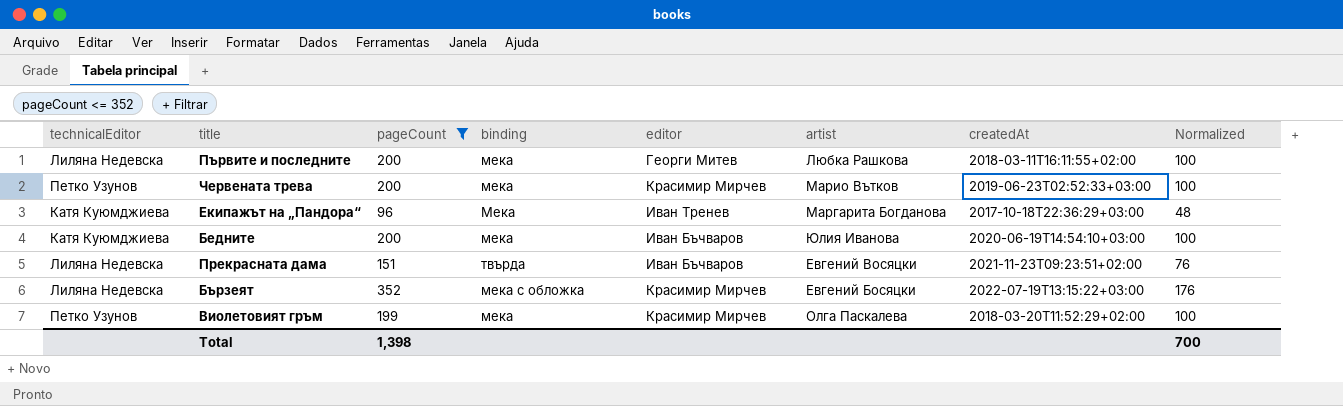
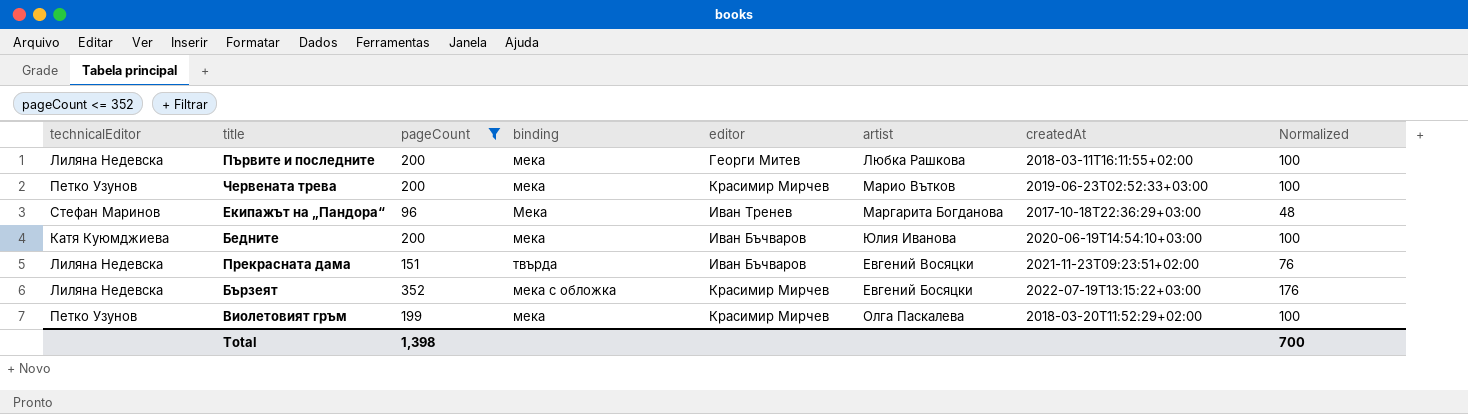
Екипажът на „Пандора“ | technicalEditor: Катя Куюмджиева -> Стефан Маринов

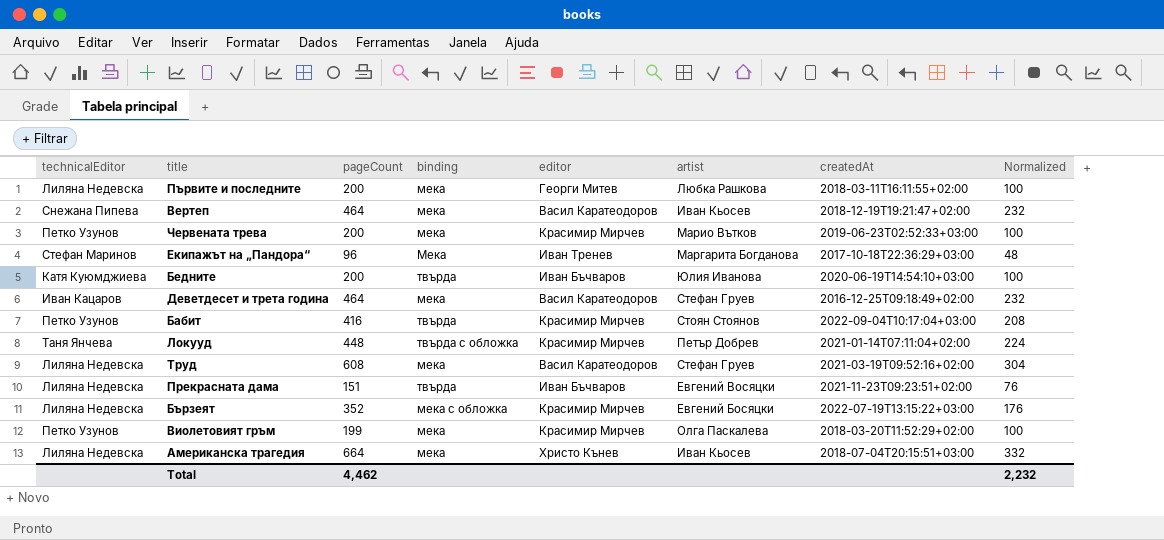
filter: pageCount <= 352 -> none
Бедните | binding: мека -> твърда
Total | pageCount: 1,398 -> 4,462
Total | Normalized: 700 -> 2,232

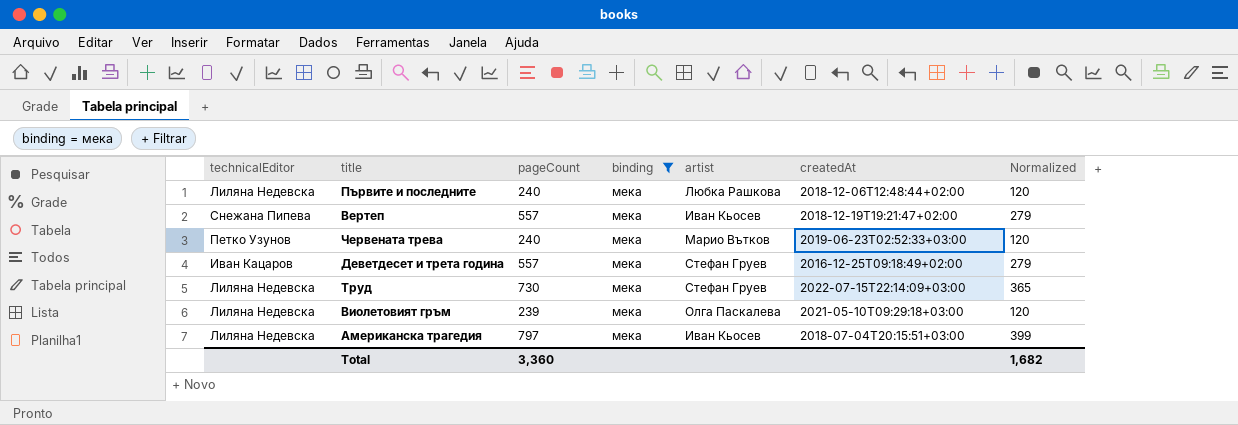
filter: none -> binding = мека
column editor | position: 5 -> none
Първите и последните | pageCount: 200 -> 240
Първите и последните | createdAt: 2018-03-11T16:11:55+02:00 -> 2018-12-06T12:48:44+02:00
Първите и последните | Normalized: 100 -> 120
Вертеп | pageCount: 464 -> 557
Вертеп | Normalized: 232 -> 279
Червената трева | pageCount: 200 -> 240
Червената трева | Normalized: 100 -> 120
Деветдесет и трета година | pageCount: 464 -> 557
Деветдесет и трета година | Normalized: 232 -> 279
Труд | pageCount: 608 -> 730
Труд | createdAt: 2021-03-19T09:52:16+02:00 -> 2022-07-15T22:14:09+03:00
Труд | Normalized: 304 -> 365
Виолетовият гръм | technicalEditor: Петко Узунов -> Лиляна Недевска
Виолетовият гръм | pageCount: 199 -> 239
Виолетовият гръм | createdAt: 2018-03-20T11:52:29+02:00 -> 2021-05-10T09:29:18+03:00
Виолетовият гръм | Normalized: 100 -> 120
Американска трагедия | pageCount: 664 -> 797
Американска трагедия | Normalized: 332 -> 399
Total | pageCount: 4,462 -> 3,360
Total | Normalized: 2,232 -> 1,682

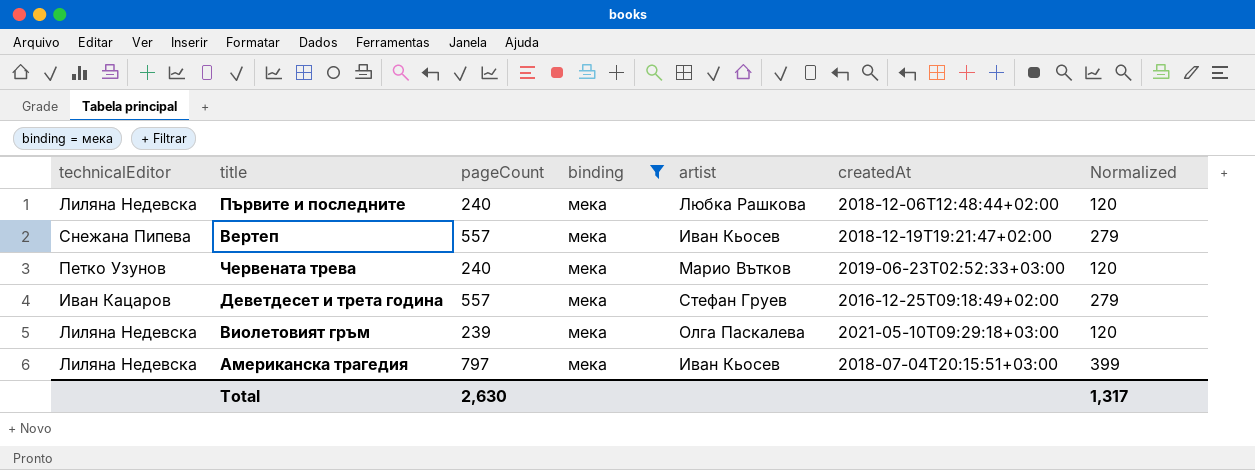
row Труд: Лиляна Недевска | 730 | мека | Стефан Груев | 2022-07-15T22:14:09+03:00 | 365 -> none
Total | pageCount: 3,360 -> 2,630
Total | Normalized: 1,682 -> 1,317

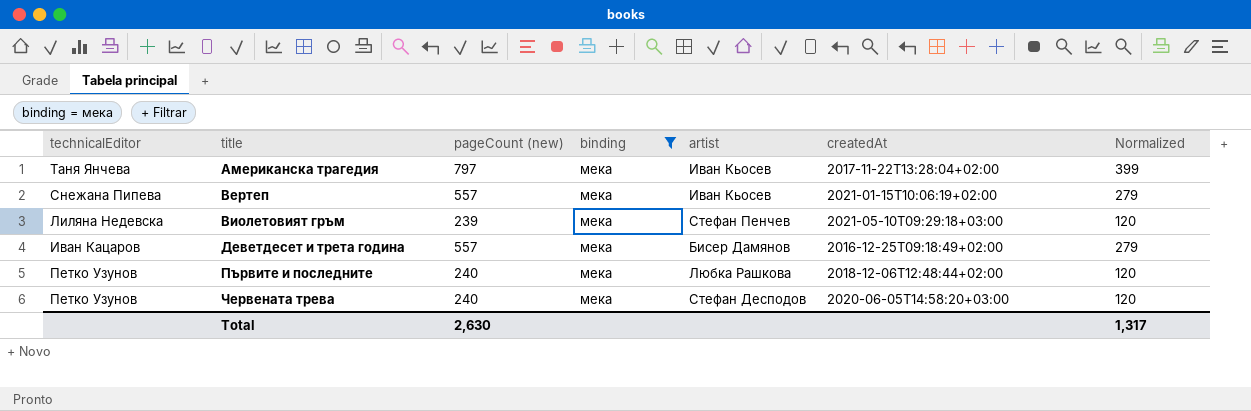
row order: none -> title ascending
column name: pageCount -> pageCount (new)
Американска трагедия | technicalEditor: Лиляна Недевска -> Таня Янчева
Американска трагедия | createdAt: 2018-07-04T20:15:51+03:00 -> 2017-11-22T13:28:04+02:00
Вертеп | createdAt: 2018-12-19T19:21:47+02:00 -> 2021-01-15T10:06:19+02:00
Виолетовият гръм | artist: Олга Паскалева -> Стефан Пенчев
Деветдесет и трета година | artist: Стефан Груев -> Бисер Дамянов
Първите и последните | technicalEditor: Лиляна Недевска -> Петко Узунов
Червената трева | artist: Марио Вътков -> Стефан Десподов
Червената трева | createdAt: 2019-06-23T02:52:33+03:00 -> 2020-06-05T14:58:20+03:00

